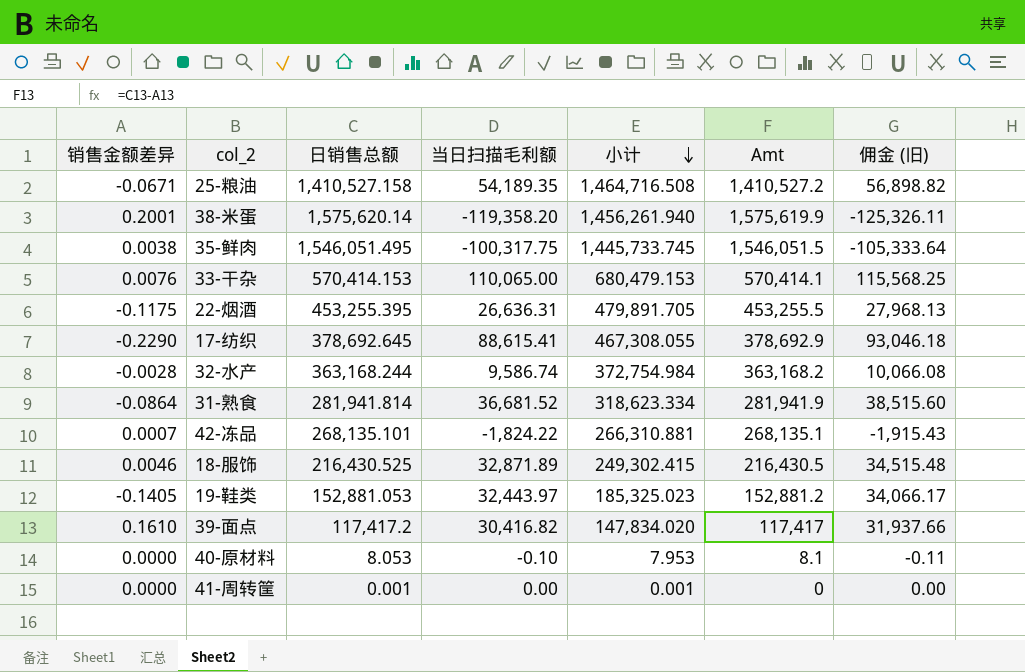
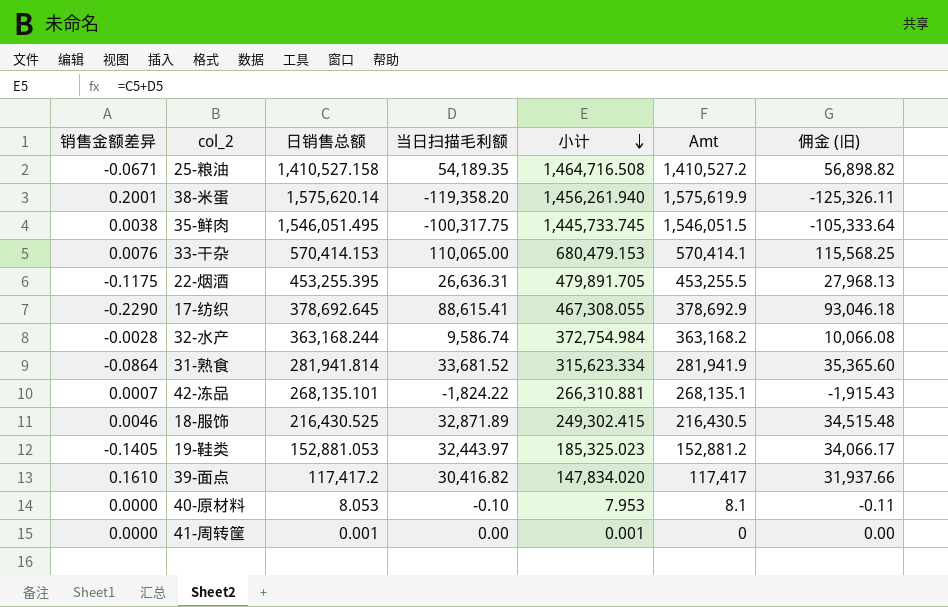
31-熟食 | 当日扫描毛利额: 36,681.52 -> 33,681.52
31-熟食 | 小计: 318,623.334 -> 315,623.334
31-熟食 | 佣金 (旧): 38,515.60 -> 35,365.60

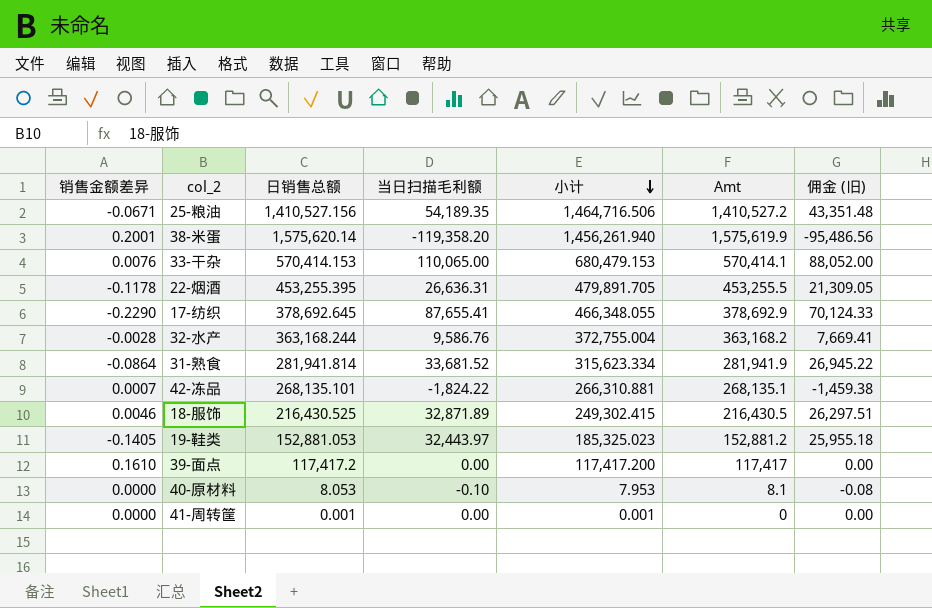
column 佣金 (旧) | formula: [当日扫描毛利额] * 1.05 -> [当日扫描毛利额] * 0.8
row 35-鲜肉: 0.0038 | 1,546,051.495 | -100,317.75 | 1,445,733.745 | 1,546,051.5 | -105,333.64 -> none
25-粮油 | 日销售总额: 1,410,527.158 -> 1,410,527.156
25-粮油 | 小计: 1,464,716.508 -> 1,464,716.506
22-烟酒 | 销售金额差异: -0.1175 -> -0.1178
17-纺织 | 当日扫描毛利额: 88,615.41 -> 87,655.41
17-纺织 | 小计: 467,308.055 -> 466,348.055
32-水产 | 当日扫描毛利额: 9,586.74 -> 9,586.76
32-水产 | 小计: 372,754.984 -> 372,755.004
39-面点 | 当日扫描毛利额: 30,416.82 -> 0.00
39-面点 | 小计: 147,834.020 -> 117,417.200

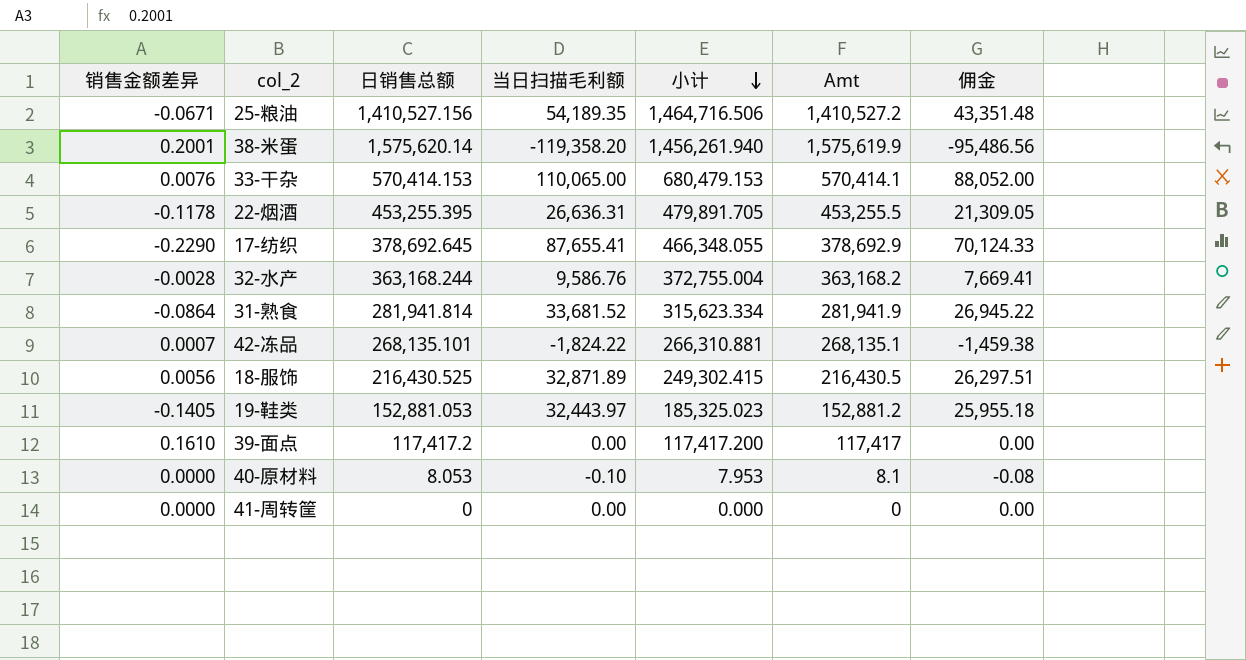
column name: 佣金 (旧) -> 佣金
18-服饰 | 销售金额差异: 0.0046 -> 0.0056
41-周转筐 | 日销售总额: 0.001 -> 0
41-周转筐 | 小计: 0.001 -> 0.000

